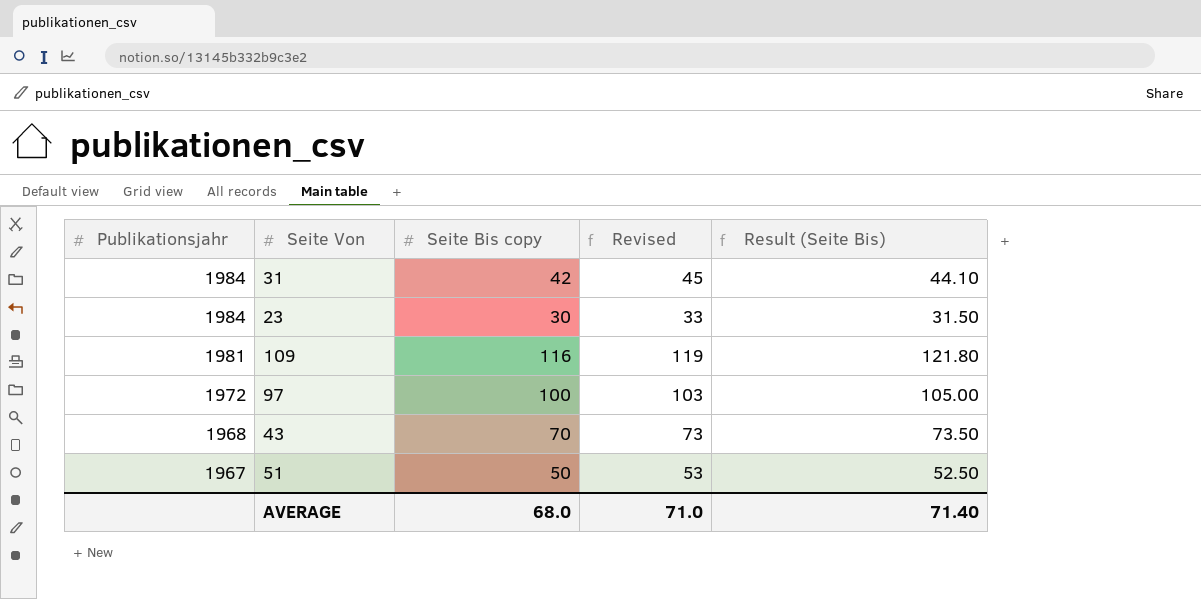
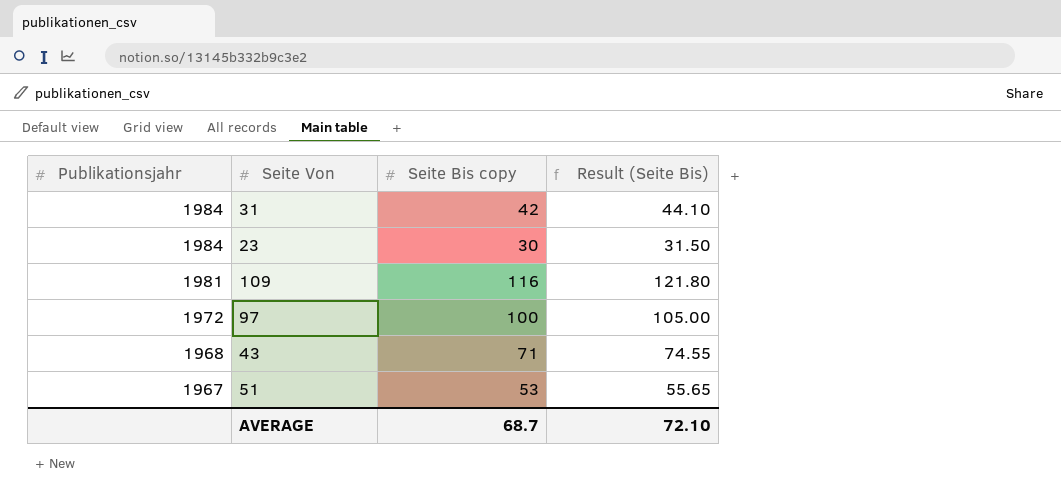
column Revised | formula: [Seite Bis copy] + 3 -> none
43 | Seite Bis copy: 70 -> 71
43 | Result (Seite Bis): 73.50 -> 74.55
51 | Seite Bis copy: 50 -> 53
51 | Result (Seite Bis): 52.50 -> 55.65
AVERAGE | Seite Bis copy: 68.0 -> 68.7
AVERAGE | Result (Seite Bis): 71.40 -> 72.10

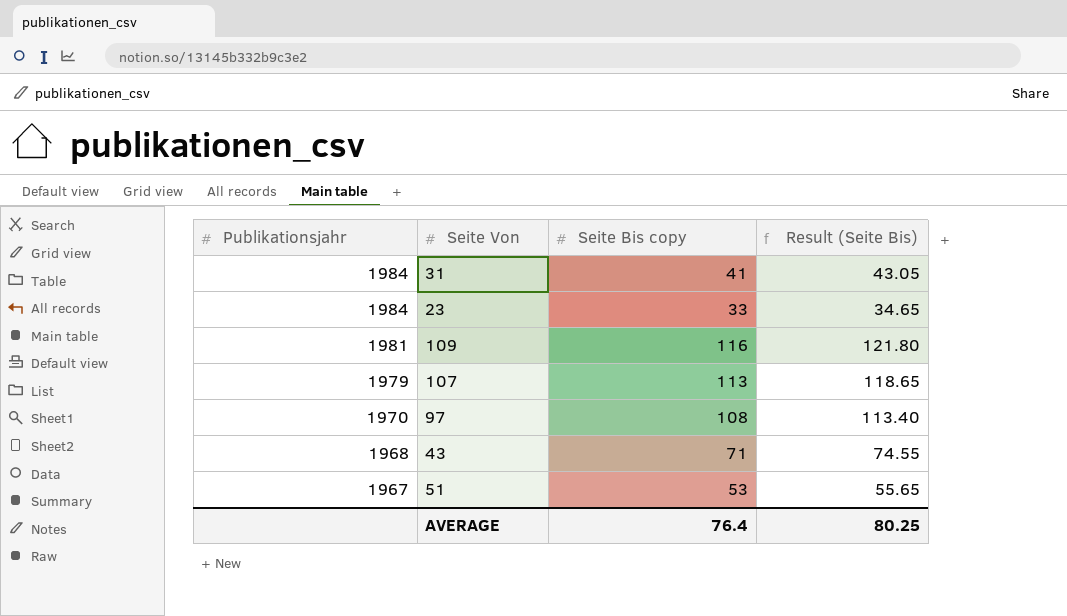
31 | Seite Bis copy: 42 -> 41
31 | Result (Seite Bis): 44.10 -> 43.05
23 | Seite Bis copy: 30 -> 33
23 | Result (Seite Bis): 31.50 -> 34.65
row 107: none -> 1979 | 113 | 118.65
97 | Publikationsjahr: 1972 -> 1970
97 | Seite Bis copy: 100 -> 108
97 | Result (Seite Bis): 105.00 -> 113.40
AVERAGE | Seite Bis copy: 68.7 -> 76.4
AVERAGE | Result (Seite Bis): 72.10 -> 80.25

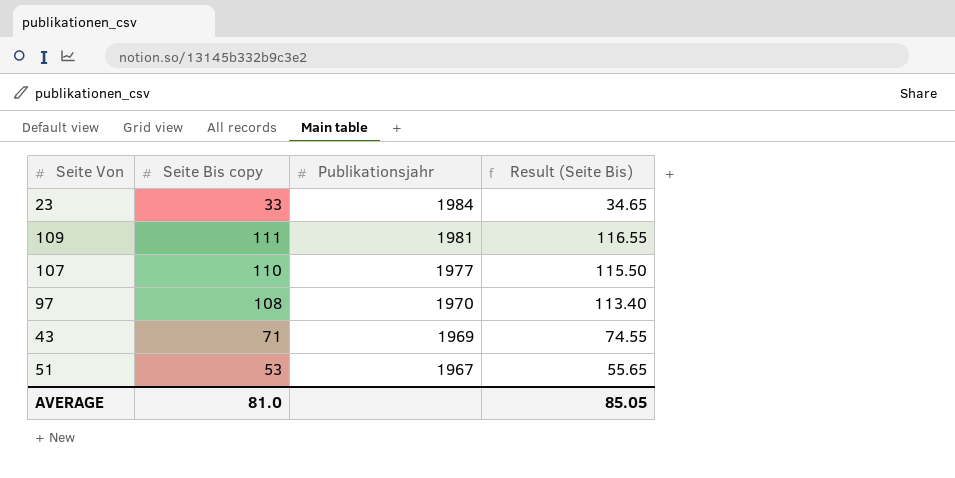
column Publikationsjahr | position: 1 -> 3
row 31: 1984 | 41 | 43.05 -> none
109 | Seite Bis copy: 116 -> 111
109 | Result (Seite Bis): 121.80 -> 116.55
107 | Seite Bis copy: 113 -> 110
107 | Publikationsjahr: 1979 -> 1977
107 | Result (Seite Bis): 118.65 -> 115.50
43 | Publikationsjahr: 1968 -> 1969
AVERAGE | Seite Bis copy: 76.4 -> 81.0
AVERAGE | Result (Seite Bis): 80.25 -> 85.05

